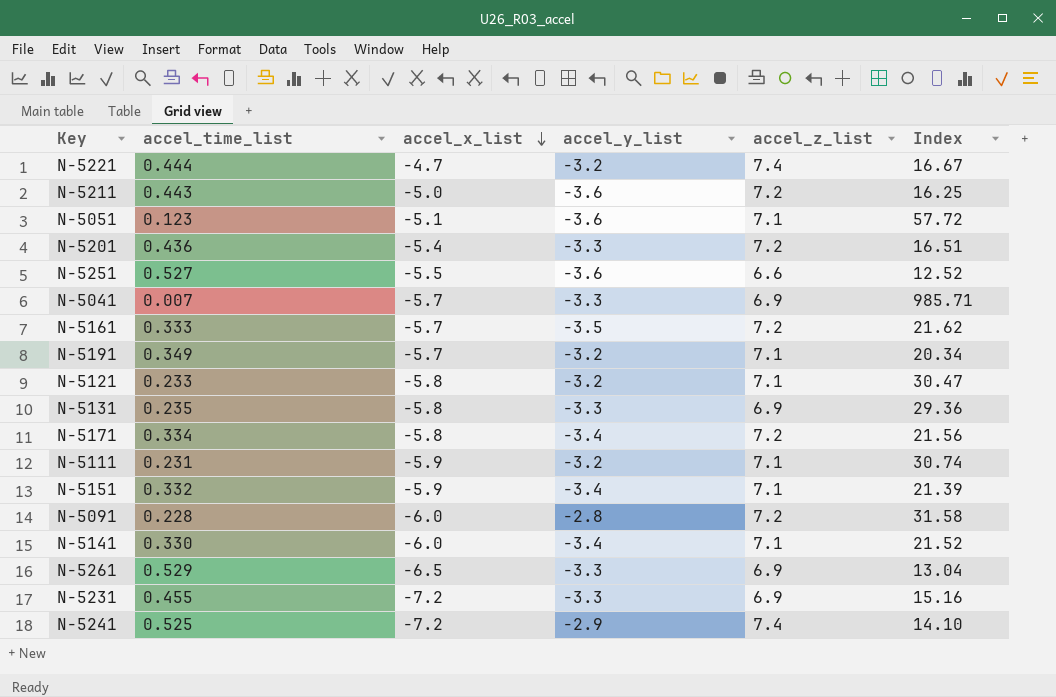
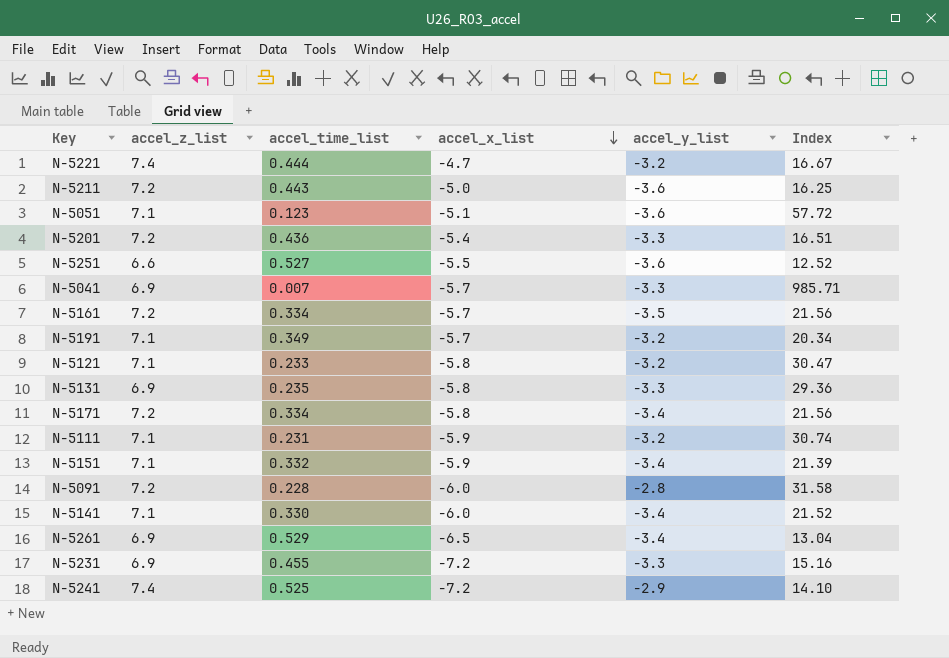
column accel_z_list | position: 5 -> 2
N-5161 | accel_time_list: 0.333 -> 0.334
N-5161 | Index: 21.62 -> 21.56
N-5261 | accel_y_list: -3.3 -> -3.4

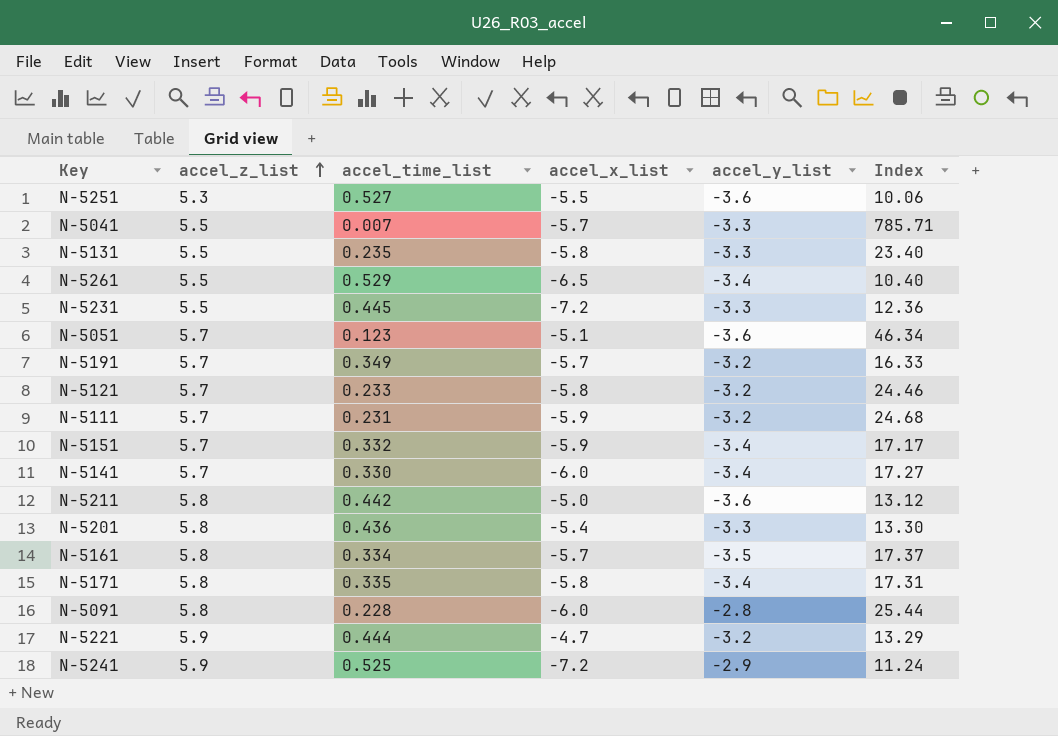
row order: accel_x_list descending -> accel_z_list ascending
N-5251 | accel_z_list: 6.6 -> 5.3
N-5251 | Index: 12.52 -> 10.06
N-5041 | accel_z_list: 6.9 -> 5.5
N-5041 | Index: 985.71 -> 785.71
N-5131 | accel_z_list: 6.9 -> 5.5
N-5131 | Index: 29.36 -> 23.40
N-5261 | accel_z_list: 6.9 -> 5.5
N-5261 | Index: 13.04 -> 10.40
N-5231 | accel_z_list: 6.9 -> 5.5
N-5231 | accel_time_list: 0.455 -> 0.445
N-5231 | Index: 15.16 -> 12.36
N-5051 | accel_z_list: 7.1 -> 5.7
N-5051 | Index: 57.72 -> 46.34
N-5191 | accel_z_list: 7.1 -> 5.7
N-5191 | Index: 20.34 -> 16.33
N-5121 | accel_z_list: 7.1 -> 5.7
N-5121 | Index: 30.47 -> 24.46
N-5111 | accel_z_list: 7.1 -> 5.7
N-5111 | Index: 30.74 -> 24.68
N-5151 | accel_z_list: 7.1 -> 5.7
N-5151 | Index: 21.39 -> 17.17
N-5141 | accel_z_list: 7.1 -> 5.7
N-5141 | Index: 21.52 -> 17.27
N-5211 | accel_z_list: 7.2 -> 5.8
N-5211 | accel_time_list: 0.443 -> 0.442
N-5211 | Index: 16.25 -> 13.12
N-5201 | accel_z_list: 7.2 -> 5.8
N-5201 | Index: 16.51 -> 13.30
N-5161 | accel_z_list: 7.2 -> 5.8
N-5161 | Index: 21.56 -> 17.37
N-5171 | accel_z_list: 7.2 -> 5.8
N-5171 | accel_time_list: 0.334 -> 0.335
N-5171 | Index: 21.56 -> 17.31
N-5091 | accel_z_list: 7.2 -> 5.8
N-5091 | Index: 31.58 -> 25.44
N-5221 | accel_z_list: 7.4 -> 5.9
N-5221 | Index: 16.67 -> 13.29
N-5241 | accel_z_list: 7.4 -> 5.9
N-5241 | Index: 14.10 -> 11.24

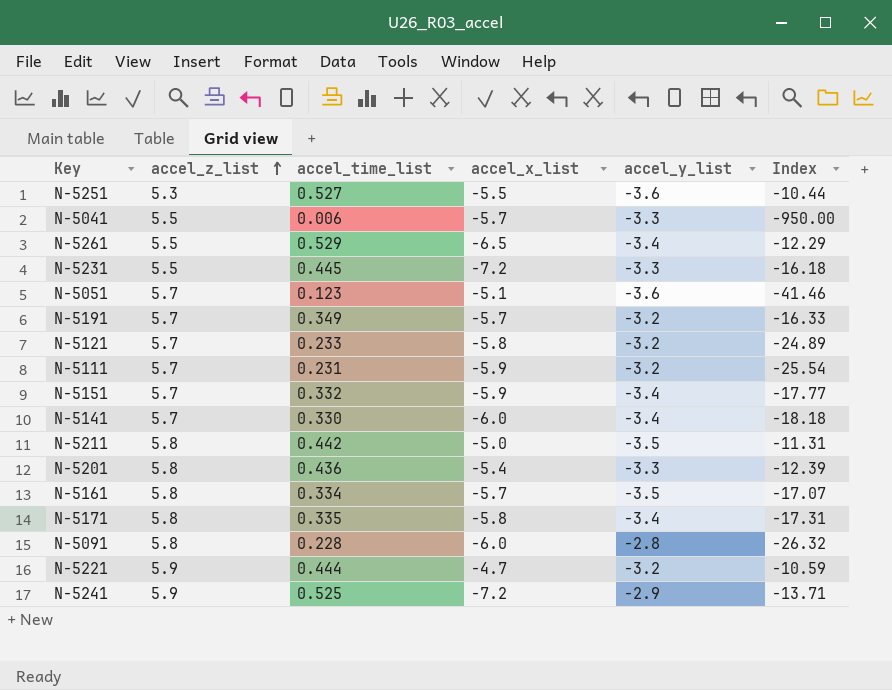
column Index | formula: [accel_z_list] / [accel_time_list] -> [accel_x_list] / [accel_time_list]
row N-5131: 5.5 | 0.235 | -5.8 | -3.3 | 23.40 -> none
N-5041 | accel_time_list: 0.007 -> 0.006
N-5211 | accel_y_list: -3.6 -> -3.5

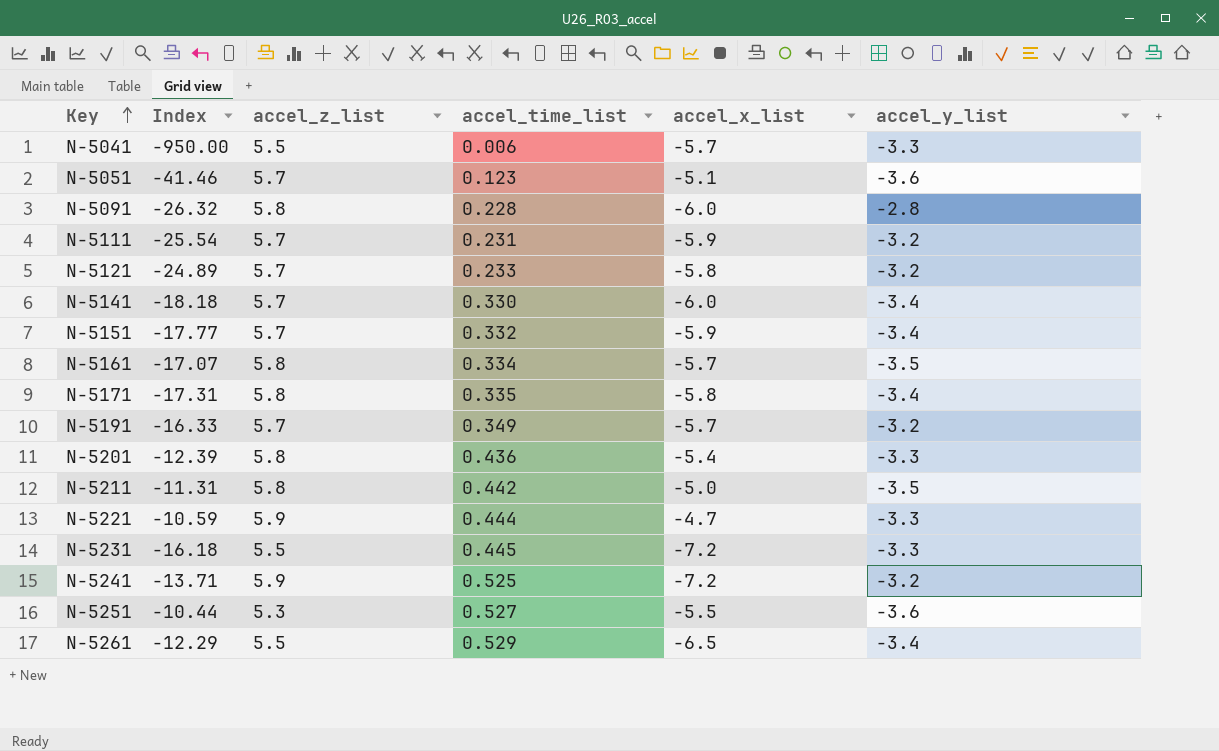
row order: accel_z_list ascending -> Key ascending
column Index | position: 6 -> 2
N-5221 | accel_y_list: -3.2 -> -3.3
N-5241 | accel_y_list: -2.9 -> -3.2

